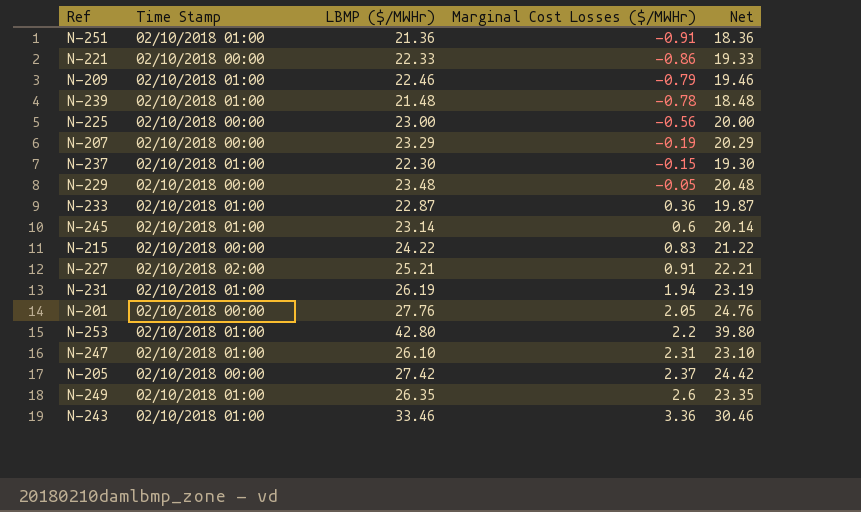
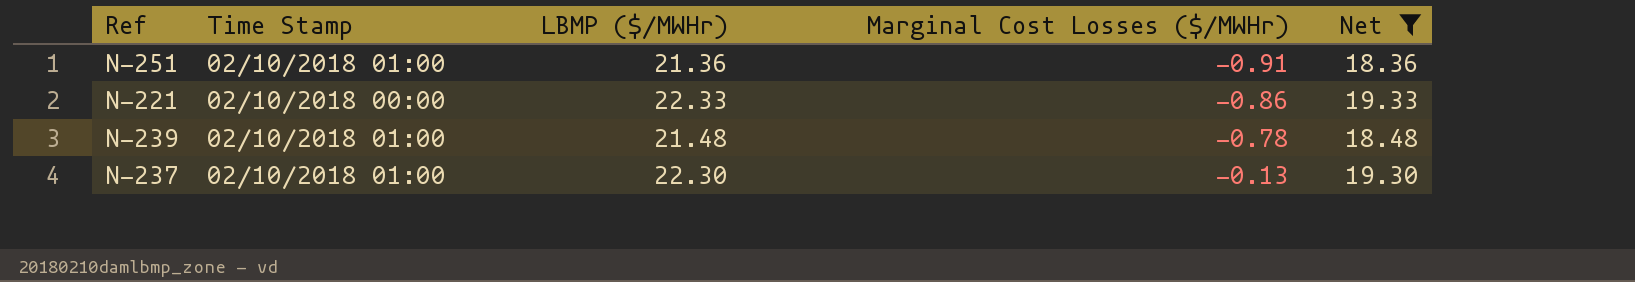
filter: none -> Net <= 19.33
N-237 | Marginal Cost Losses ($/MWHr): -0.15 -> -0.13

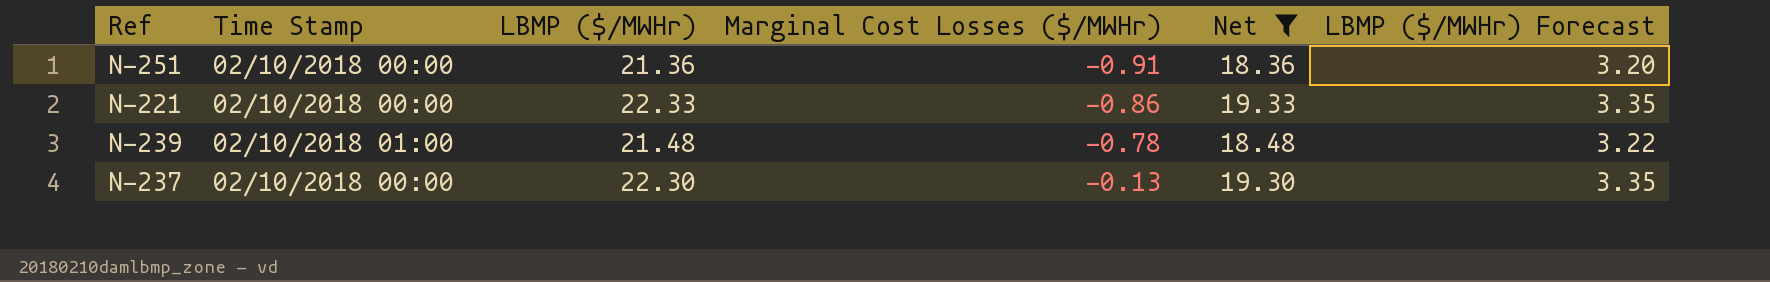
column LBMP ($/MWHr) Forecast | formula: none -> [LBMP ($/MWHr)] * 0.15
N-251 | Time Stamp: 02/10/2018 01:00 -> 02/10/2018 00:00
N-237 | Time Stamp: 02/10/2018 01:00 -> 02/10/2018 00:00

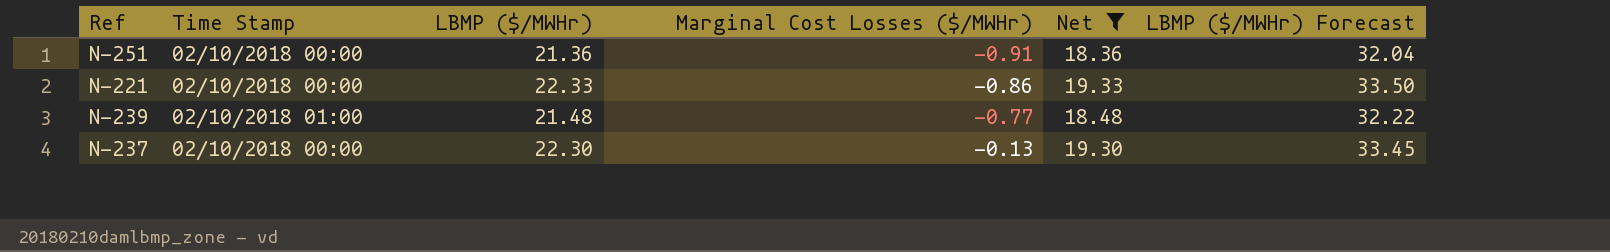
column LBMP ($/MWHr) Forecast | formula: [LBMP ($/MWHr)] * 0.15 -> [LBMP ($/MWHr)] * 1.5
N-239 | Marginal Cost Losses ($/MWHr): -0.78 -> -0.77

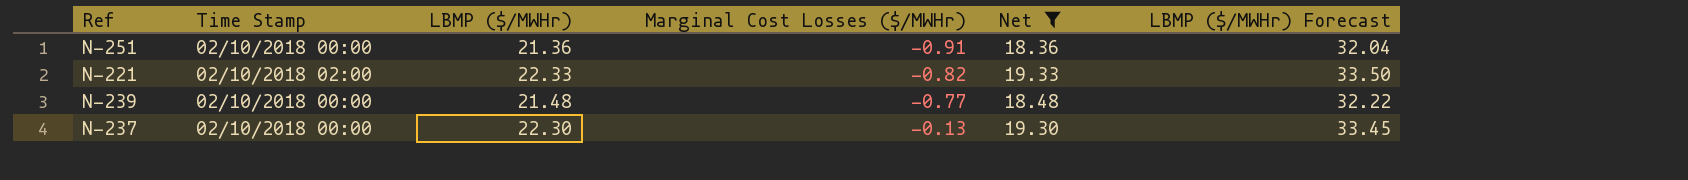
N-221 | Time Stamp: 02/10/2018 00:00 -> 02/10/2018 02:00
N-221 | Marginal Cost Losses ($/MWHr): -0.86 -> -0.82
N-239 | Time Stamp: 02/10/2018 01:00 -> 02/10/2018 00:00

